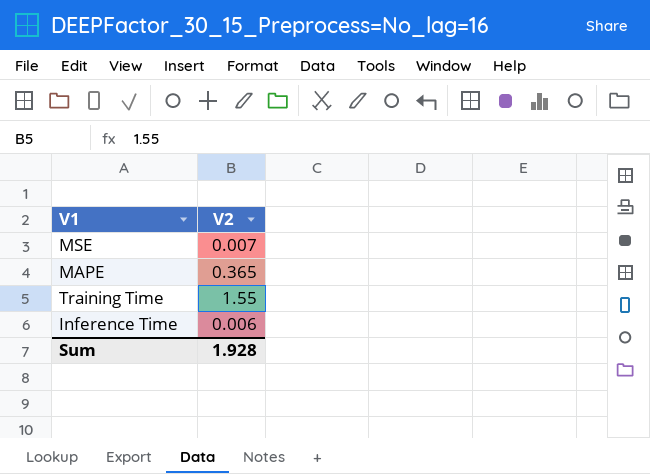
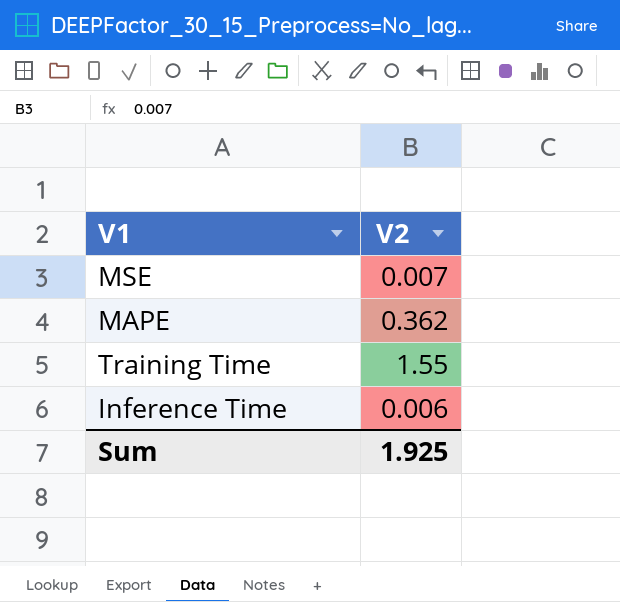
MAPE | V2: 0.365 -> 0.362
Sum | V2: 1.928 -> 1.925

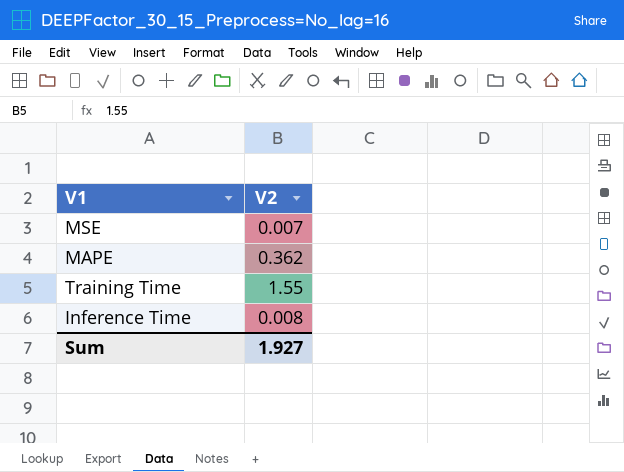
Inference Time | V2: 0.006 -> 0.008
Sum | V2: 1.925 -> 1.927

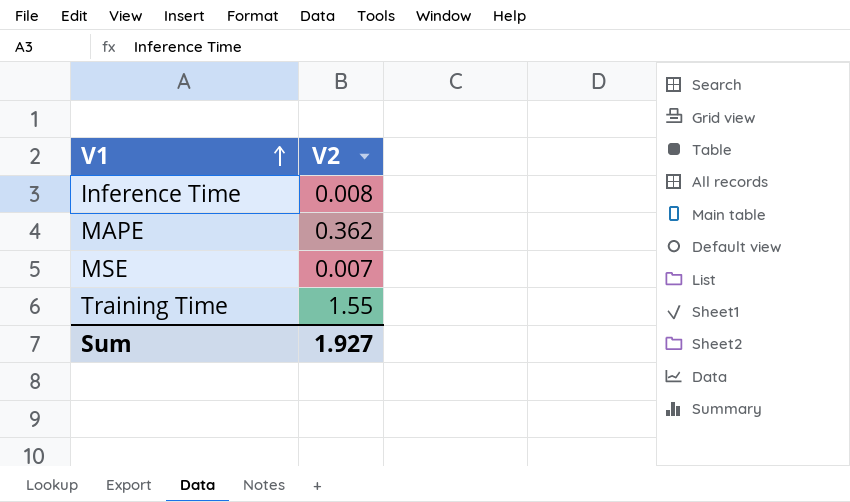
row order: none -> V1 ascending

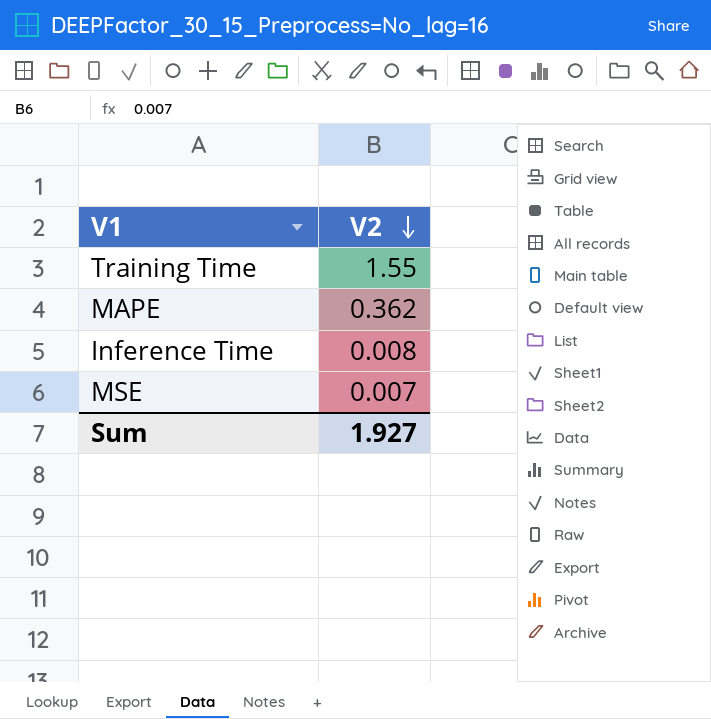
row order: V1 ascending -> V2 descending

